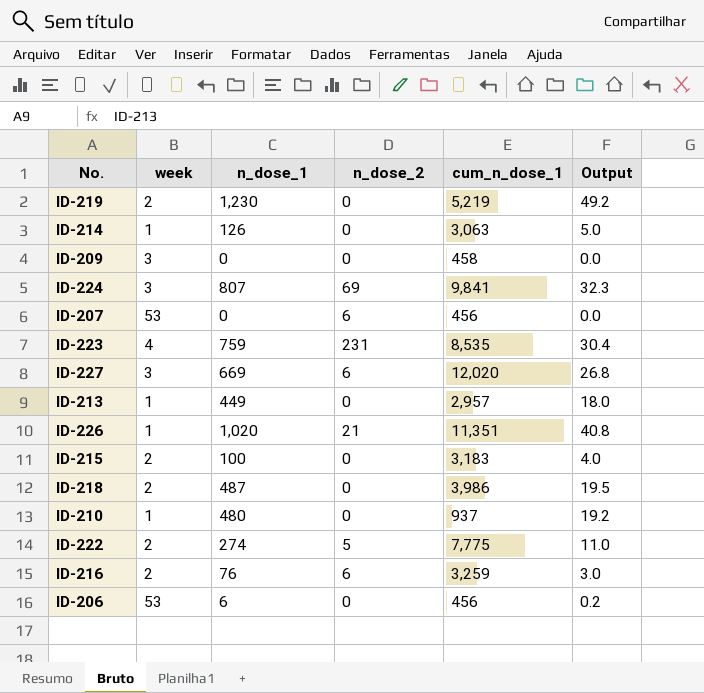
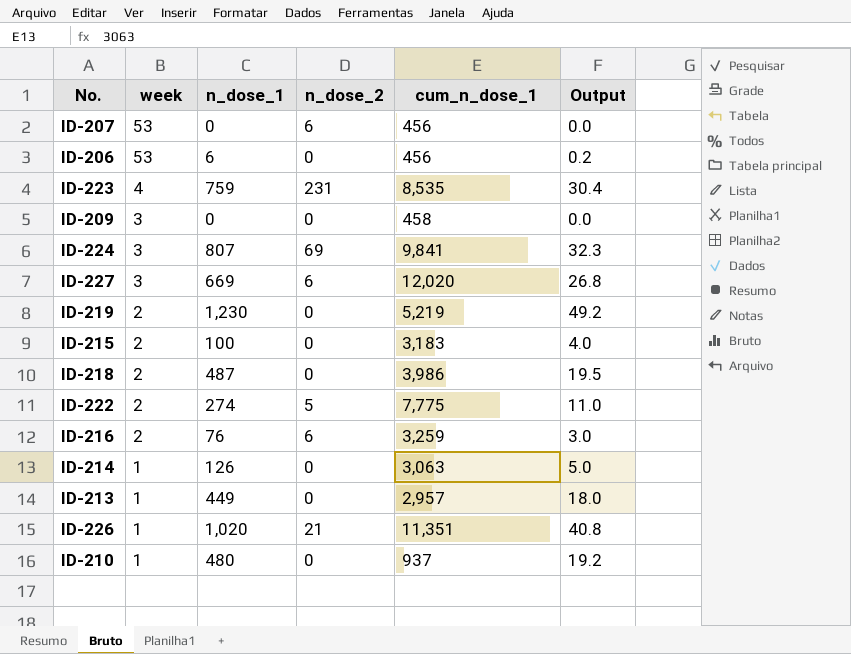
row order: none -> week descending

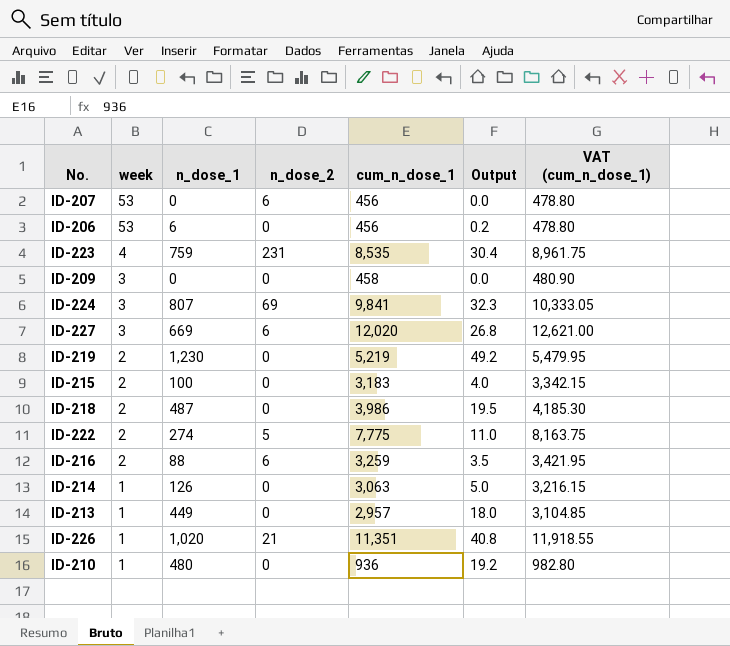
column VAT (cum_n_dose_1) | formula: none -> [cum_n_dose_1] * 1.05
ID-216 | n_dose_1: 76 -> 88
ID-216 | Output: 3.0 -> 3.5
ID-210 | cum_n_dose_1: 937 -> 936

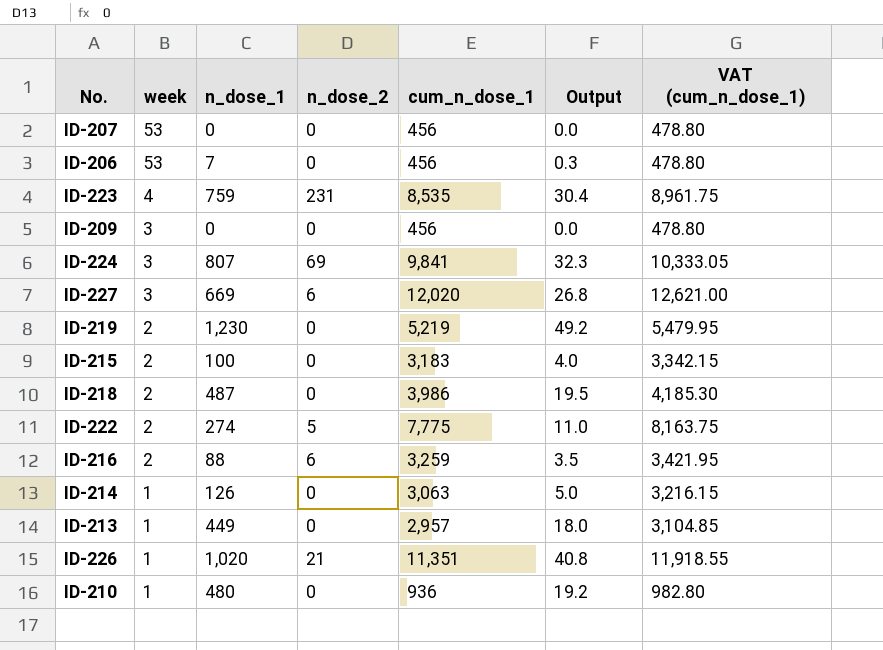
ID-207 | n_dose_2: 6 -> 0
ID-206 | n_dose_1: 6 -> 7
ID-206 | Output: 0.2 -> 0.3
ID-209 | cum_n_dose_1: 458 -> 456
ID-209 | VAT (cum_n_dose_1): 480.90 -> 478.80

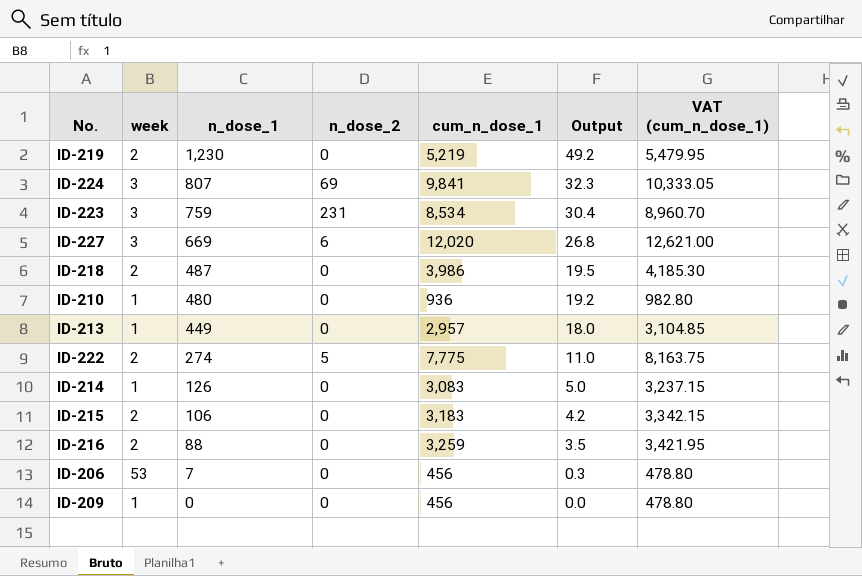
row order: week descending -> n_dose_1 descending
row ID-207: 53 | 0 | 0 | 456 | 0.0 | 478.80 -> none
row ID-226: 1 | 1,020 | 21 | 11,351 | 40.8 | 11,918.55 -> none
ID-223 | week: 4 -> 3
ID-223 | cum_n_dose_1: 8,535 -> 8,534
ID-223 | VAT (cum_n_dose_1): 8,961.75 -> 8,960.70
ID-214 | cum_n_dose_1: 3,063 -> 3,083
ID-214 | VAT (cum_n_dose_1): 3,216.15 -> 3,237.15
ID-215 | n_dose_1: 100 -> 106
ID-215 | Output: 4.0 -> 4.2
ID-216 | n_dose_2: 6 -> 0
ID-209 | week: 3 -> 1

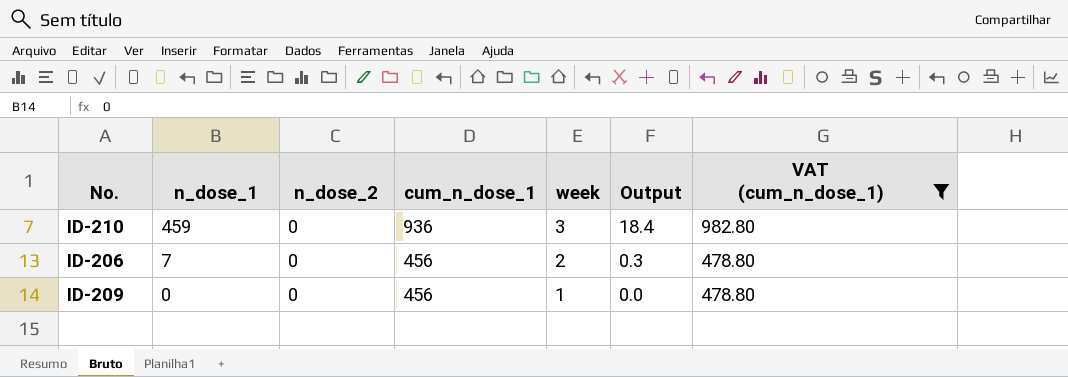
filter: none -> VAT (cum_n_dose_1) <= 982.80
column week | position: 2 -> 5
ID-210 | n_dose_1: 480 -> 459
ID-210 | week: 1 -> 3
ID-210 | Output: 19.2 -> 18.4
ID-206 | week: 53 -> 2

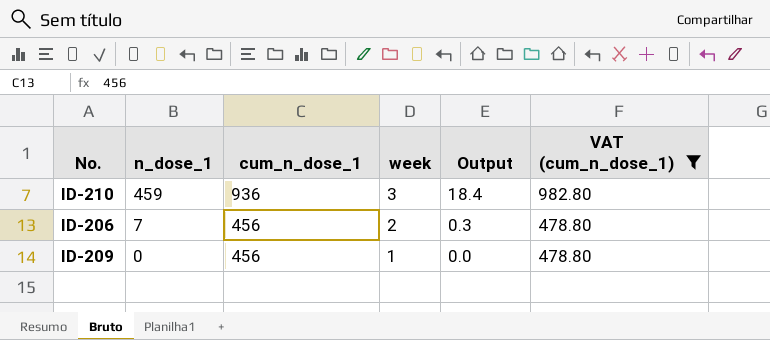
column n_dose_2 | position: 3 -> none

